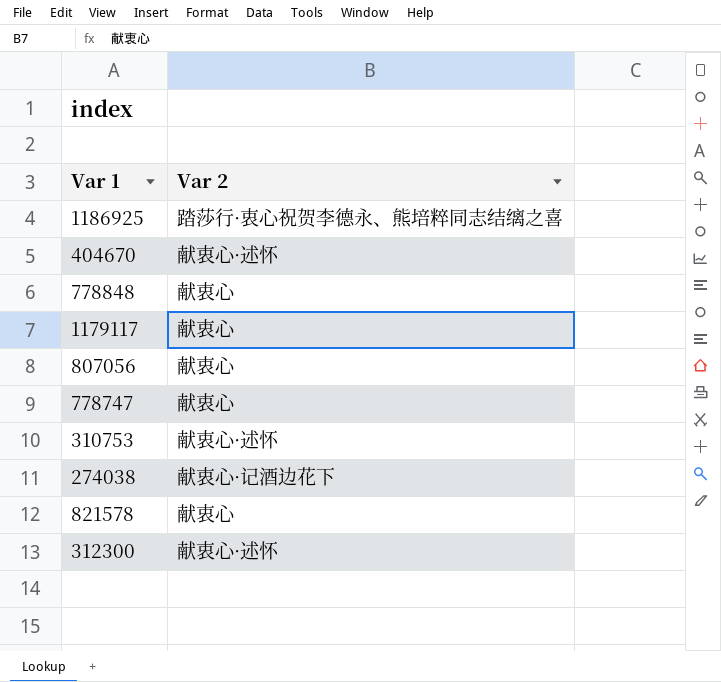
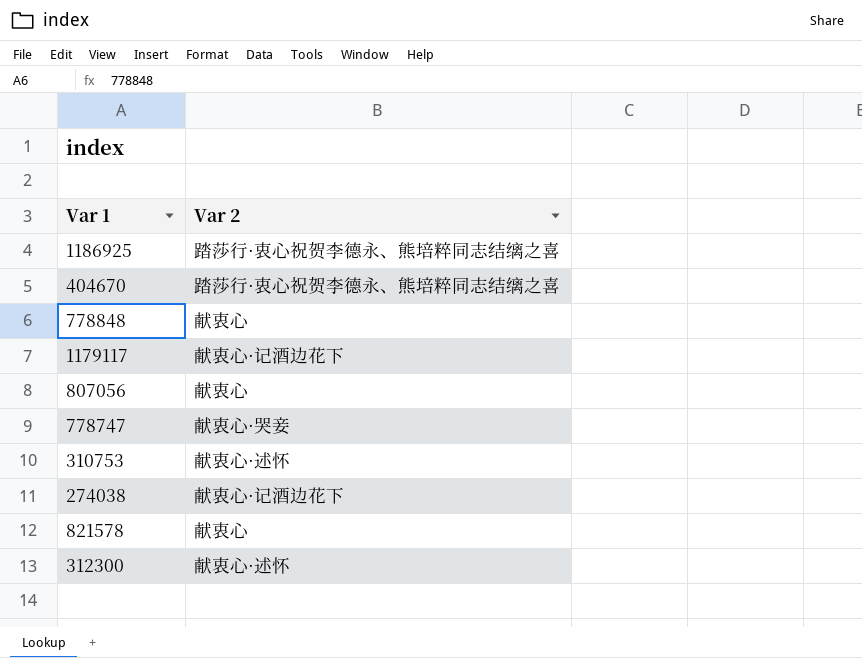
404670 | Var 2: 献衷心·述怀 -> 踏莎行·衷心祝贺李德永、熊培粹同志结缡之喜
1179117 | Var 2: 献衷心 -> 献衷心·记酒边花下
778747 | Var 2: 献衷心 -> 献衷心·哭妾

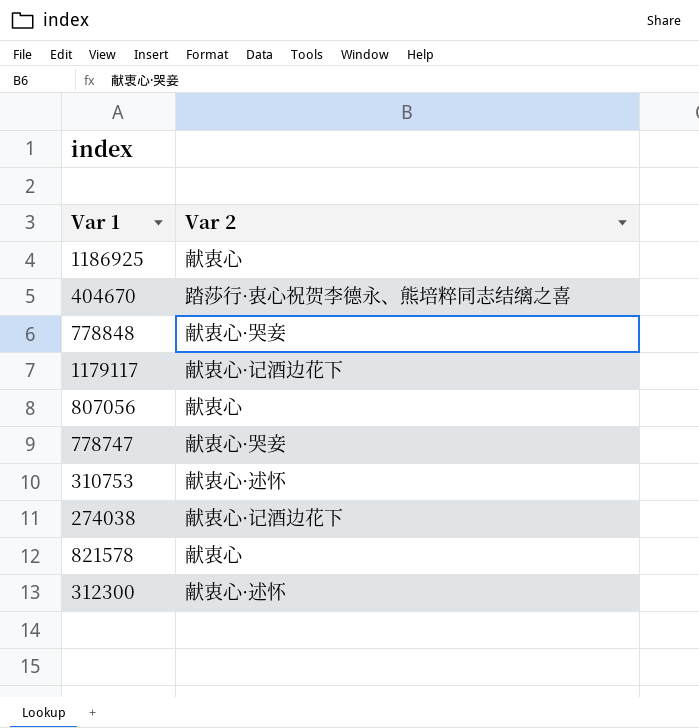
1186925 | Var 2: 踏莎行·衷心祝贺李德永、熊培粹同志结缡之喜 -> 献衷心
778848 | Var 2: 献衷心 -> 献衷心·哭妾

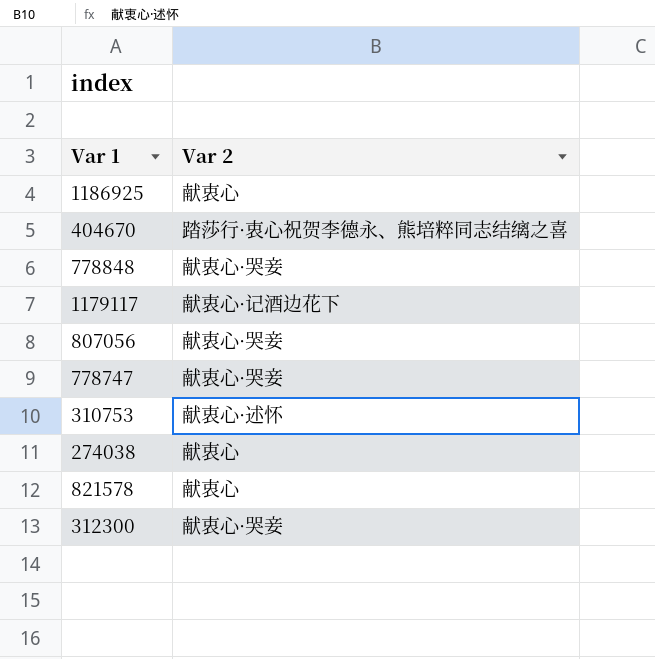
807056 | Var 2: 献衷心 -> 献衷心·哭妾
274038 | Var 2: 献衷心·记酒边花下 -> 献衷心
312300 | Var 2: 献衷心·述怀 -> 献衷心·哭妾

